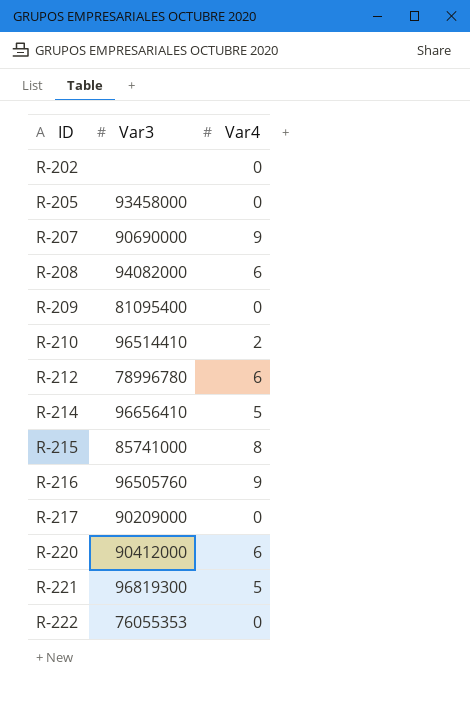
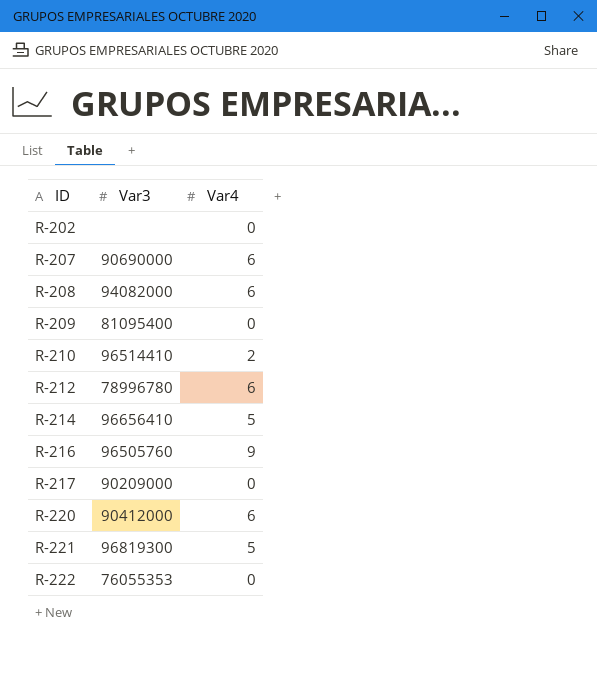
row R-205: 93458000 | 0 -> none
row R-215: 85741000 | 8 -> none
R-207 | Var4: 9 -> 6

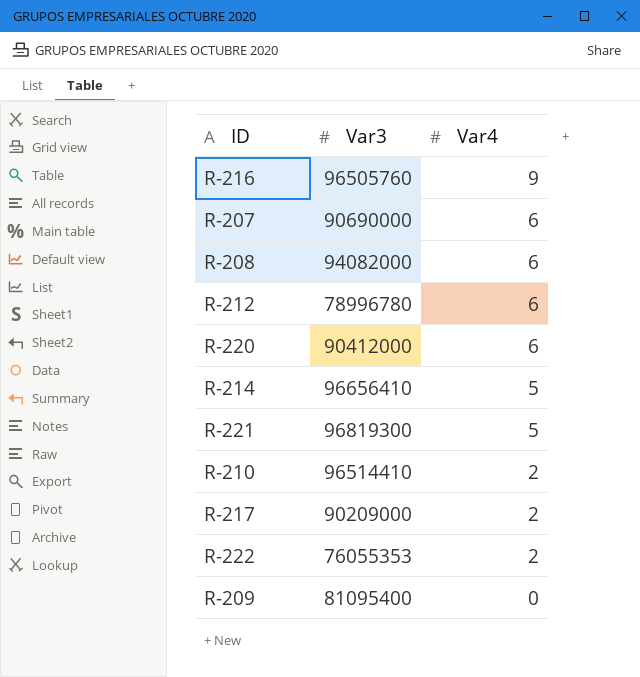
row order: ID ascending -> Var4 descending
row R-202: none | 0 -> none
R-217 | Var4: 0 -> 2
R-222 | Var4: 0 -> 2

